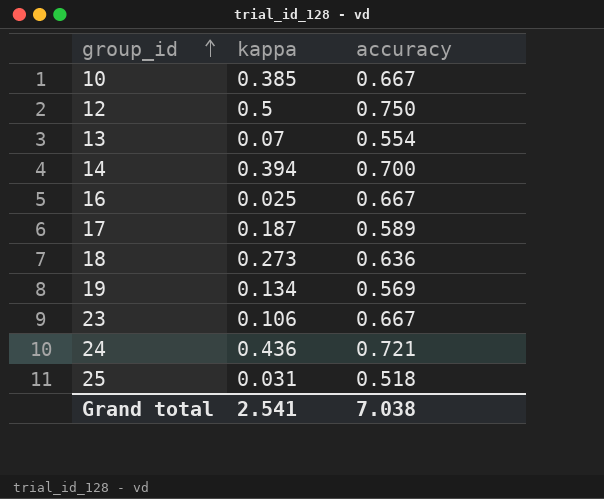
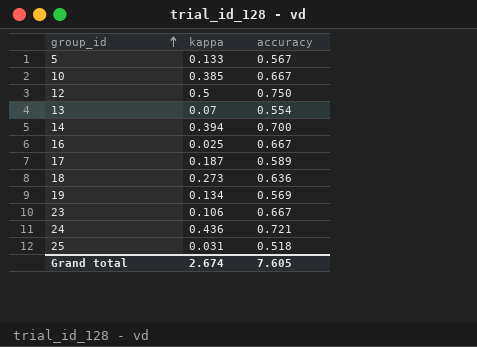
row 5: none -> 0.133 | 0.567
Grand total | kappa: 2.541 -> 2.674
Grand total | accuracy: 7.038 -> 7.605

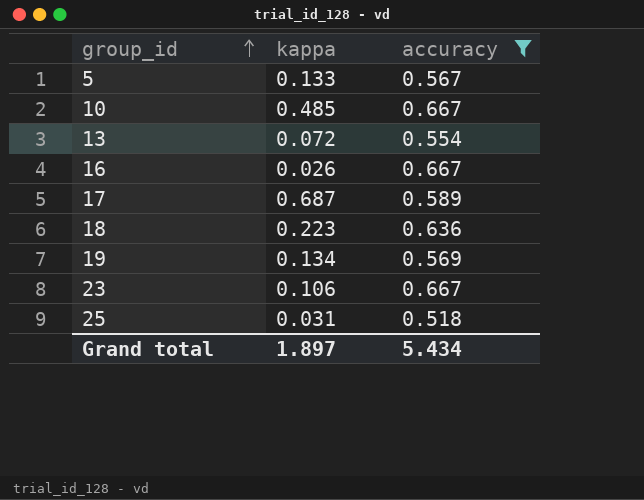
filter: none -> accuracy <= 0.667
10 | kappa: 0.385 -> 0.485
13 | kappa: 0.07 -> 0.072
16 | kappa: 0.025 -> 0.026
17 | kappa: 0.187 -> 0.687
18 | kappa: 0.273 -> 0.223
Grand total | kappa: 2.674 -> 1.897
Grand total | accuracy: 7.605 -> 5.434

